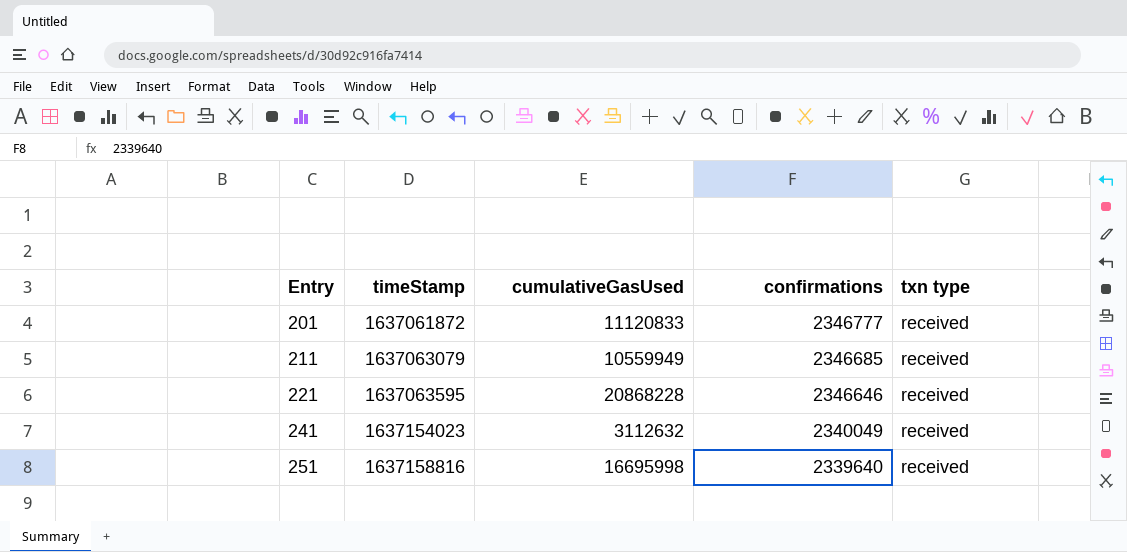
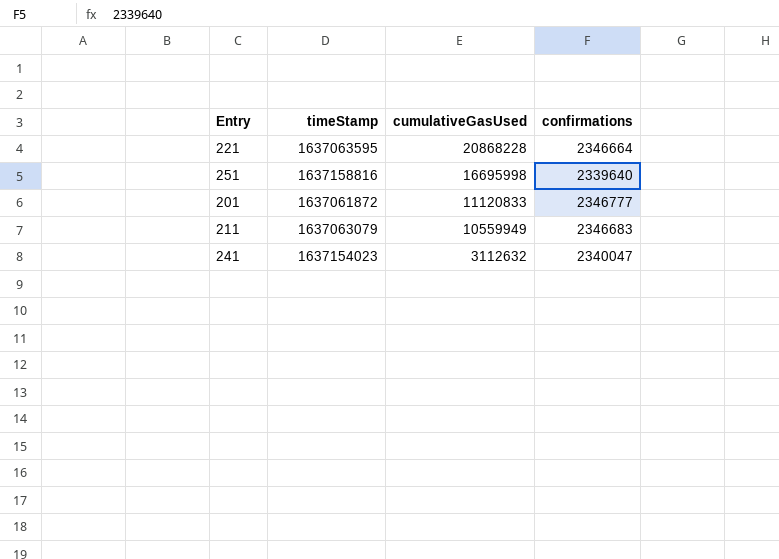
row order: Entry ascending -> cumulativeGasUsed descending
column txn type | position: 5 -> none
221 | confirmations: 2346646 -> 2346664
211 | confirmations: 2346685 -> 2346683
241 | confirmations: 2340049 -> 2340047

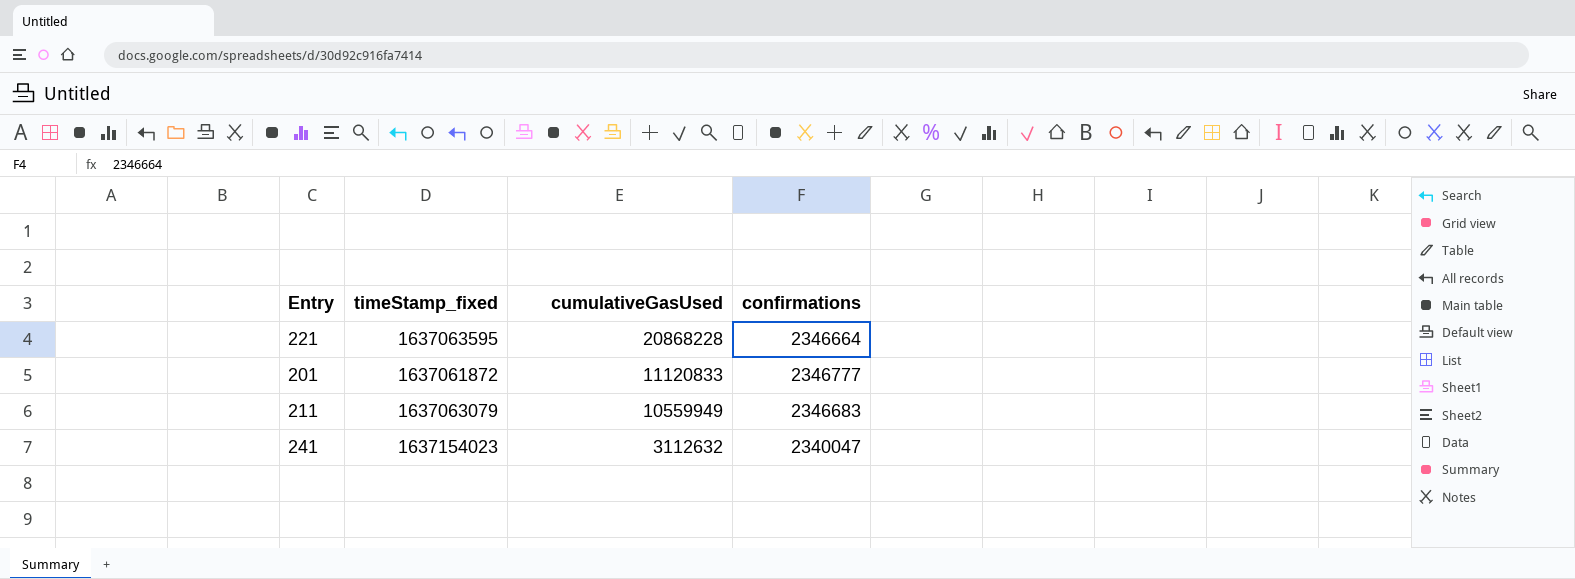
column name: timeStamp -> timeStamp_fixed
row 251: 1637158816 | 16695998 | 2339640 -> none

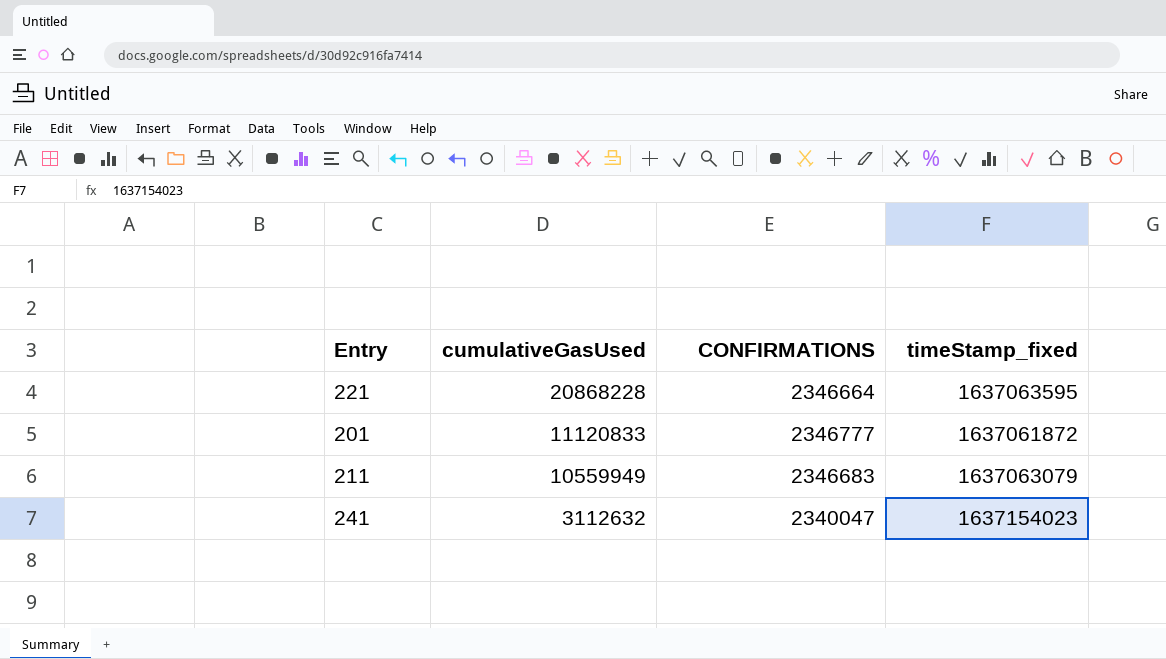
column name: confirmations -> CONFIRMATIONS
column timeStamp_fixed | position: 2 -> 4

